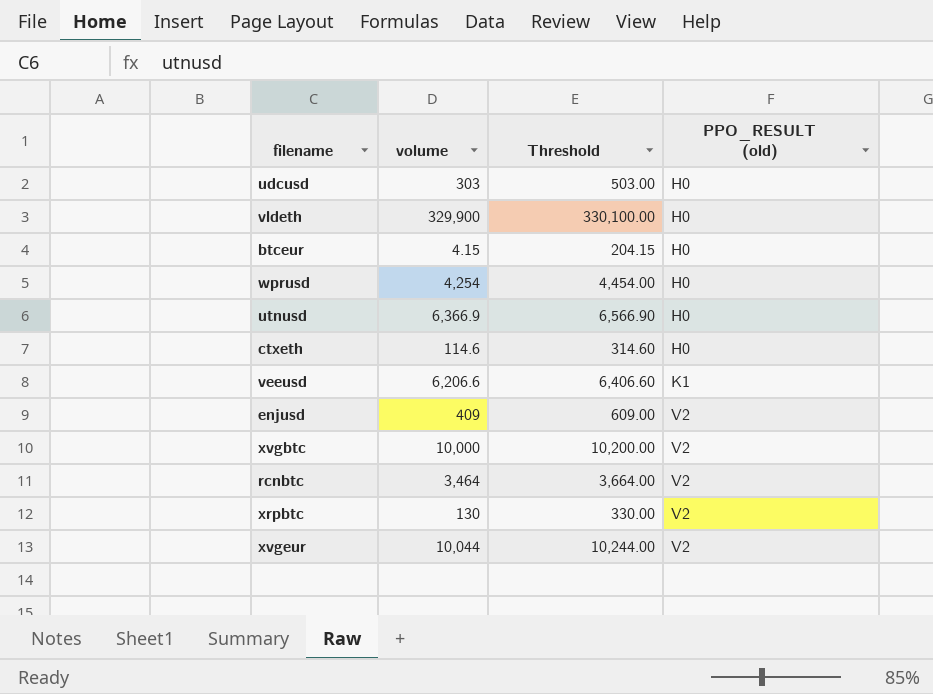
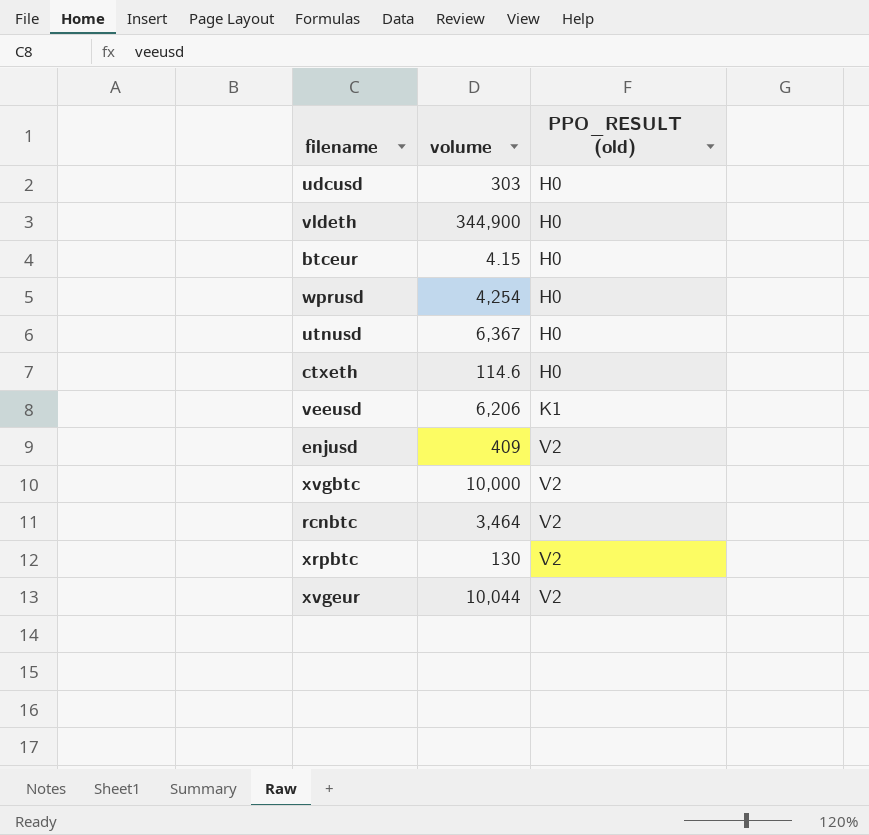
column Threshold | formula: [volume] + 200 -> none
vldeth | volume: 329,900 -> 344,900
utnusd | volume: 6,366.9 -> 6,367
veeusd | volume: 6,206.6 -> 6,206

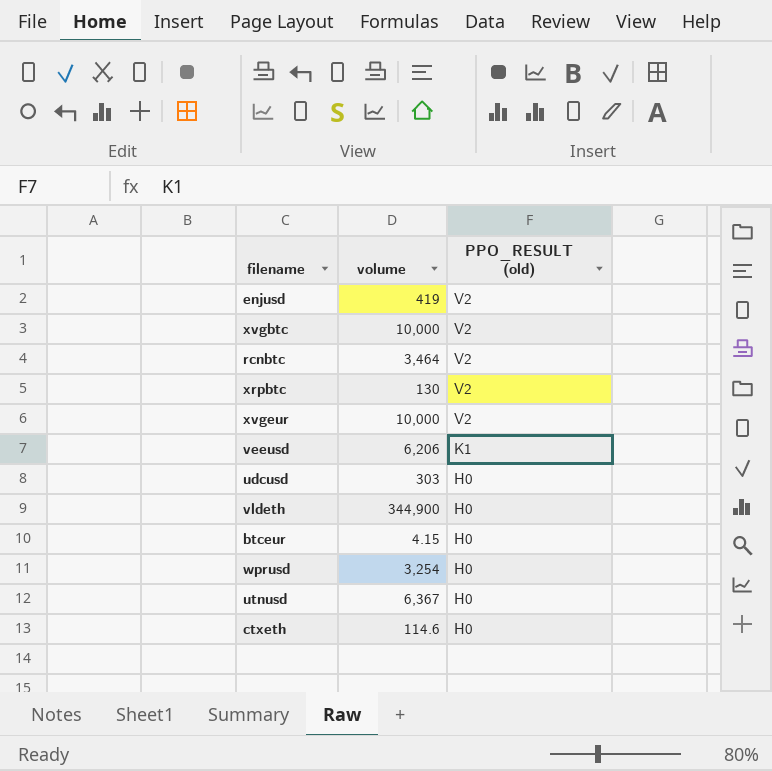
row order: PPO_RESULT (old) ascending -> PPO_RESULT (old) descending
enjusd | volume: 409 -> 419
xvgeur | volume: 10,044 -> 10,000
wprusd | volume: 4,254 -> 3,254

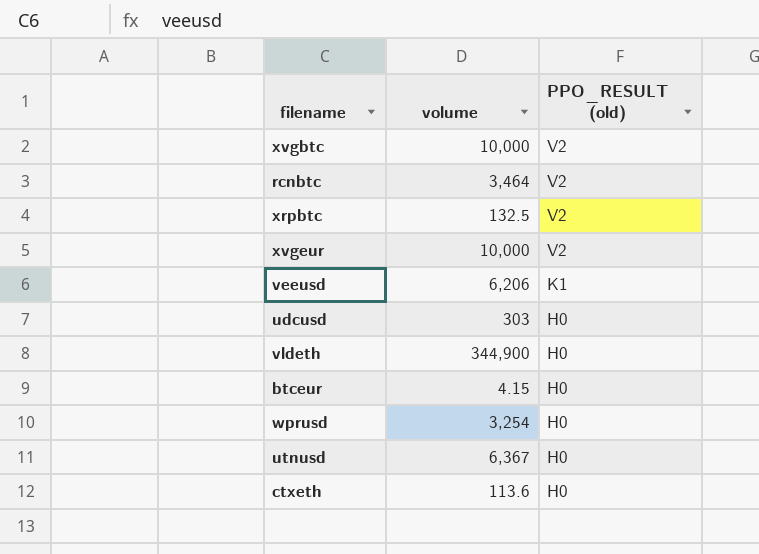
row enjusd: 419 | V2 -> none
xrpbtc | volume: 130 -> 132.5
ctxeth | volume: 114.6 -> 113.6

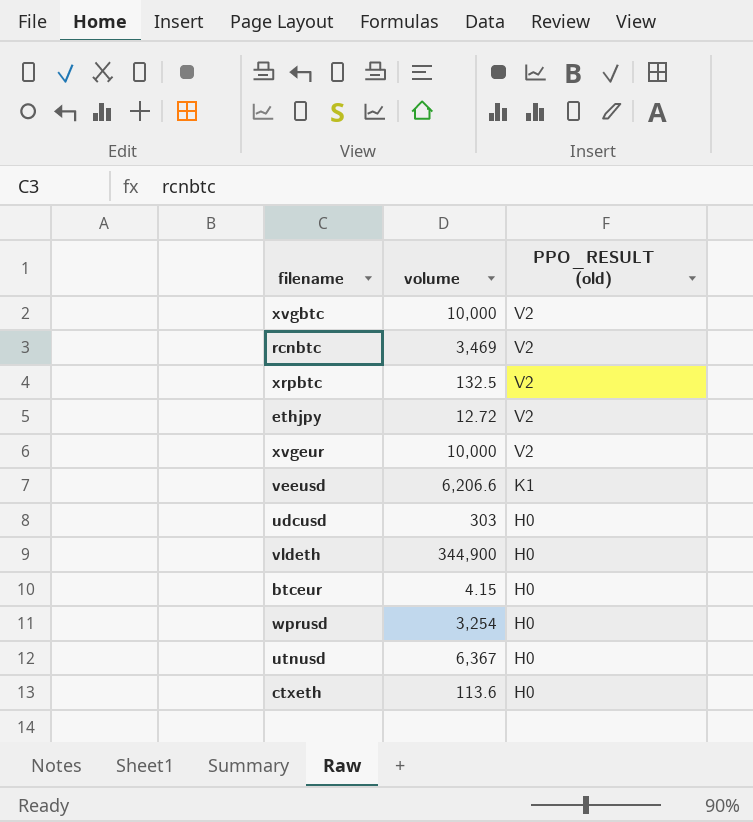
rcnbtc | volume: 3,464 -> 3,469
row ethjpy: none -> 12.72 | V2
veeusd | volume: 6,206 -> 6,206.6

